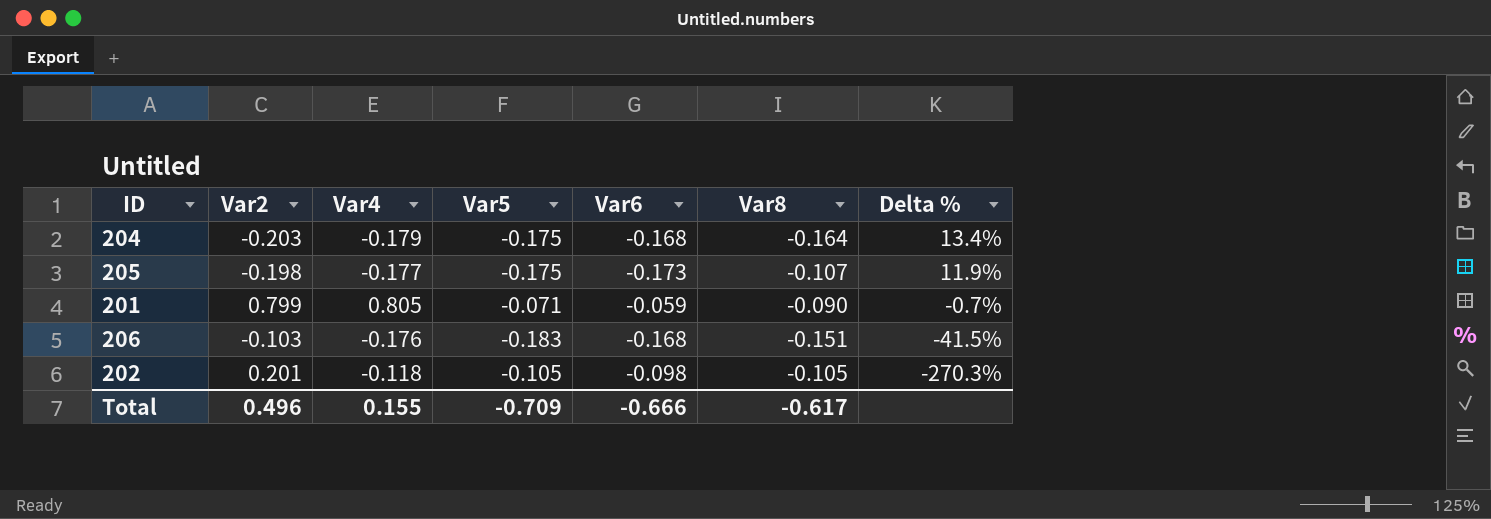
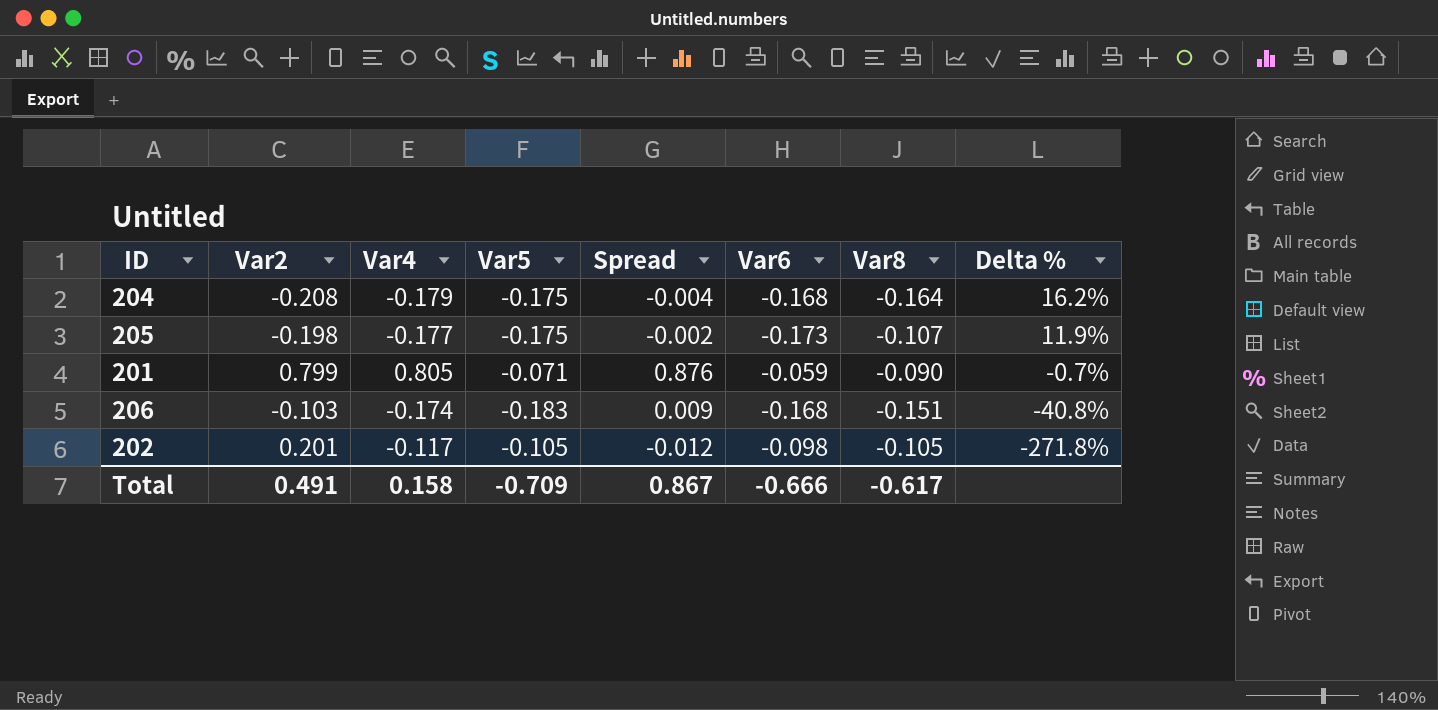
column Spread | formula: none -> [Var4] - [Var5]
204 | Var2: -0.203 -> -0.208
204 | Delta %: 13.4% -> 16.2%
206 | Var4: -0.176 -> -0.174
206 | Delta %: -41.5% -> -40.8%
202 | Var4: -0.118 -> -0.117
202 | Delta %: -270.3% -> -271.8%
Total | Var2: 0.496 -> 0.491
Total | Var4: 0.155 -> 0.158

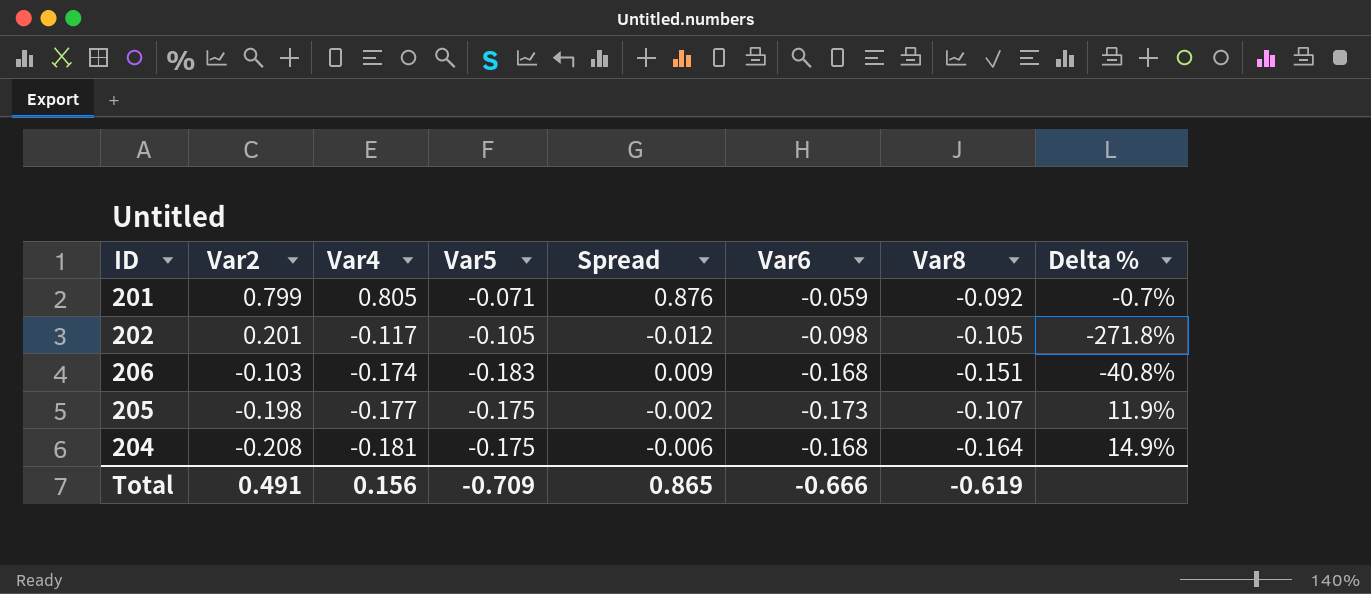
row order: Delta % descending -> Var2 descending
201 | Var8: -0.090 -> -0.092
204 | Var4: -0.179 -> -0.181
204 | Spread: -0.004 -> -0.006
204 | Delta %: 16.2% -> 14.9%
Total | Var4: 0.158 -> 0.156
Total | Spread: 0.867 -> 0.865
Total | Var8: -0.617 -> -0.619

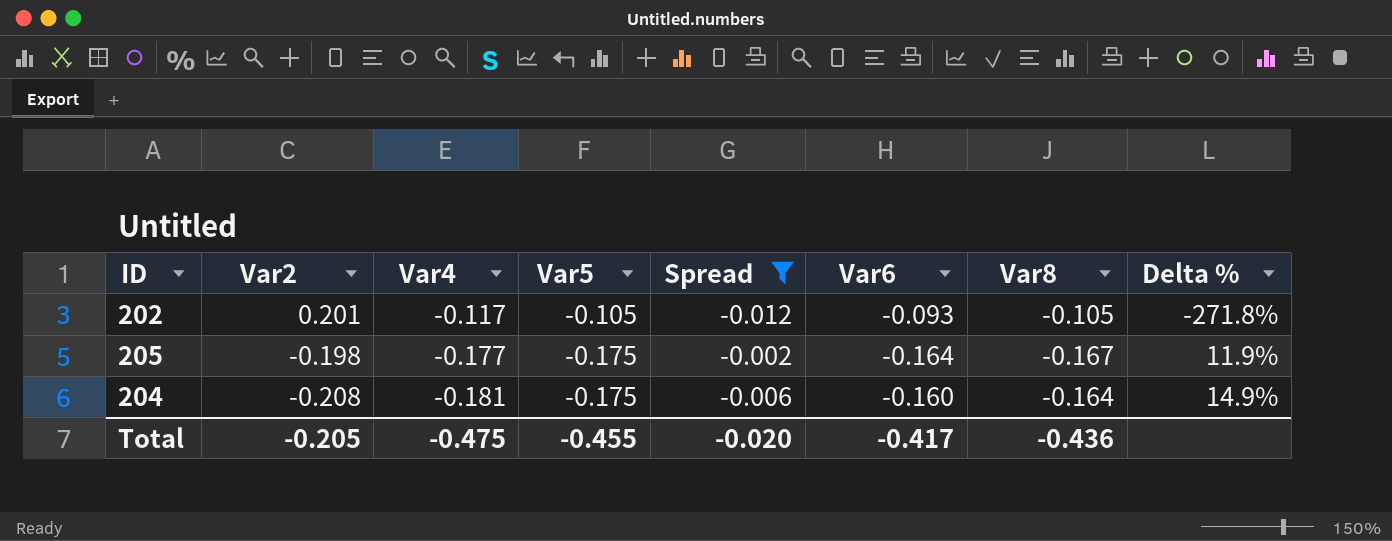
filter: none -> Spread <= -0.002
202 | Var6: -0.098 -> -0.093
205 | Var6: -0.173 -> -0.164
205 | Var8: -0.107 -> -0.167
204 | Var6: -0.168 -> -0.160
Total | Var2: 0.491 -> -0.205
Total | Var4: 0.156 -> -0.475
Total | Var5: -0.709 -> -0.455
Total | Spread: 0.865 -> -0.020
Total | Var6: -0.666 -> -0.417
Total | Var8: -0.619 -> -0.436

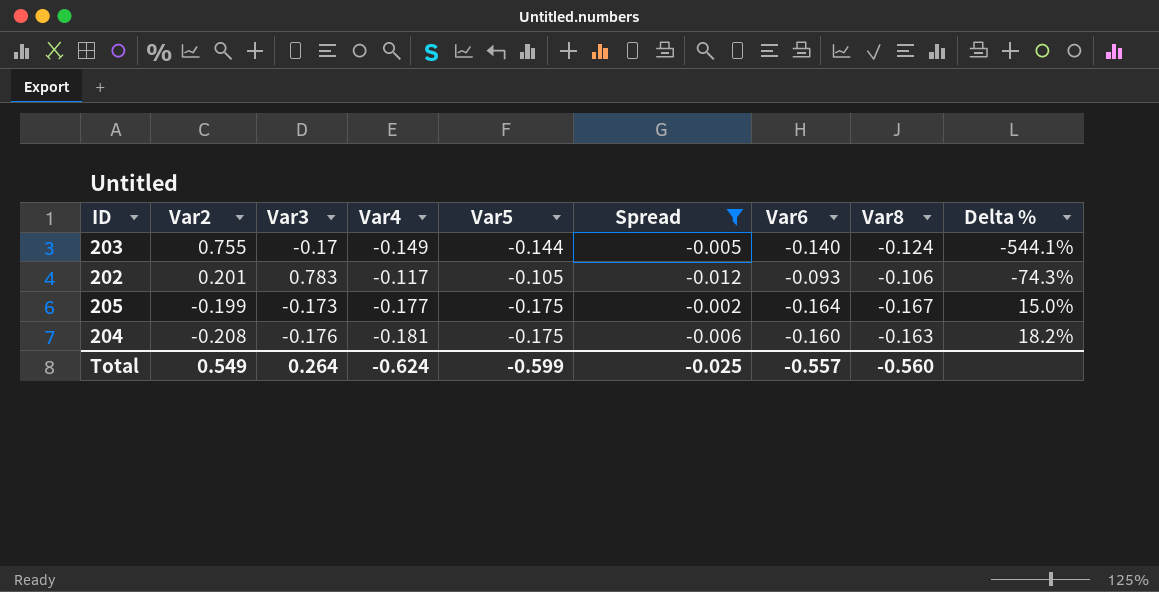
column Var3 | position: none -> 3
column Delta % | formula: ([Var2] - [Var4]) / [Var4] -> ([Var2] - [Var3]) / [Var3]
row 203: none -> 0.755 | -0.17 | -0.149 | -0.144 | -0.005 | -0.140 | -0.124 | -544.1%
202 | Var8: -0.105 -> -0.106
205 | Var2: -0.198 -> -0.199
204 | Var8: -0.164 -> -0.163
Total | Var2: -0.205 -> 0.549
Total | Var4: -0.475 -> -0.624
Total | Var5: -0.455 -> -0.599
Total | Spread: -0.020 -> -0.025
Total | Var6: -0.417 -> -0.557
Total | Var8: -0.436 -> -0.560

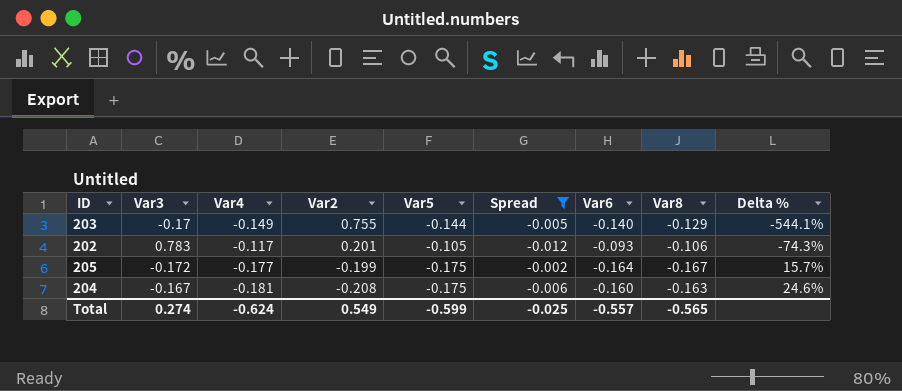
column Var2 | position: 2 -> 4
203 | Var8: -0.124 -> -0.129
205 | Var3: -0.173 -> -0.172
205 | Delta %: 15.0% -> 15.7%
204 | Var3: -0.176 -> -0.167
204 | Delta %: 18.2% -> 24.6%
Total | Var3: 0.264 -> 0.274
Total | Var8: -0.560 -> -0.565

